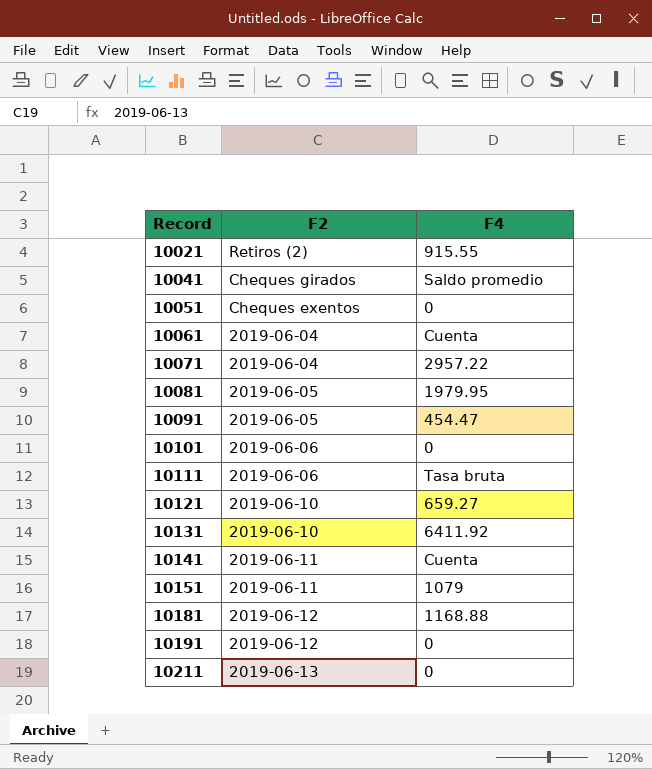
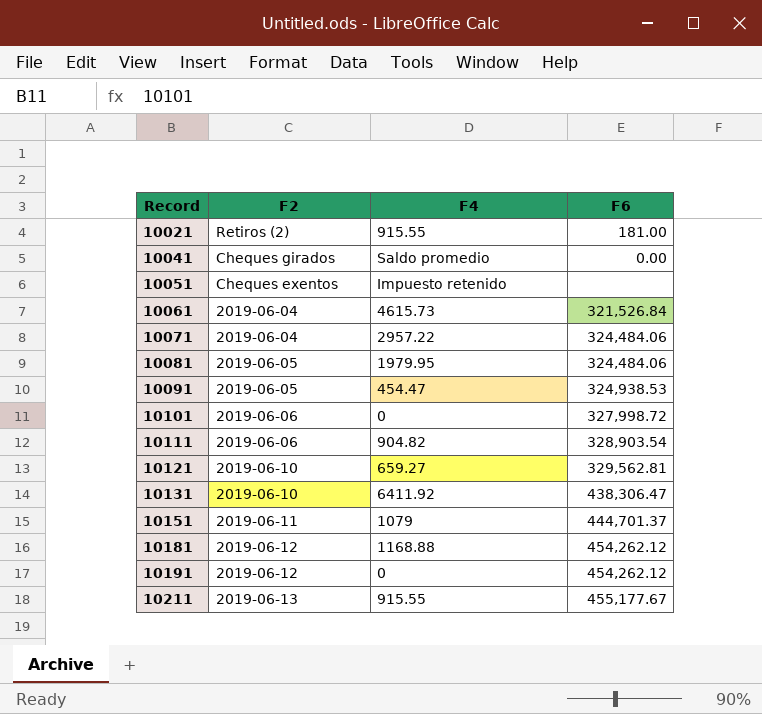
column F6 | position: none -> 4
row 10141: 2019-06-11 | Cuenta -> none
10051 | F4: 0 -> Impuesto retenido
10061 | F4: Cuenta -> 4615.73
10111 | F4: Tasa bruta -> 904.82
10211 | F4: 0 -> 915.55

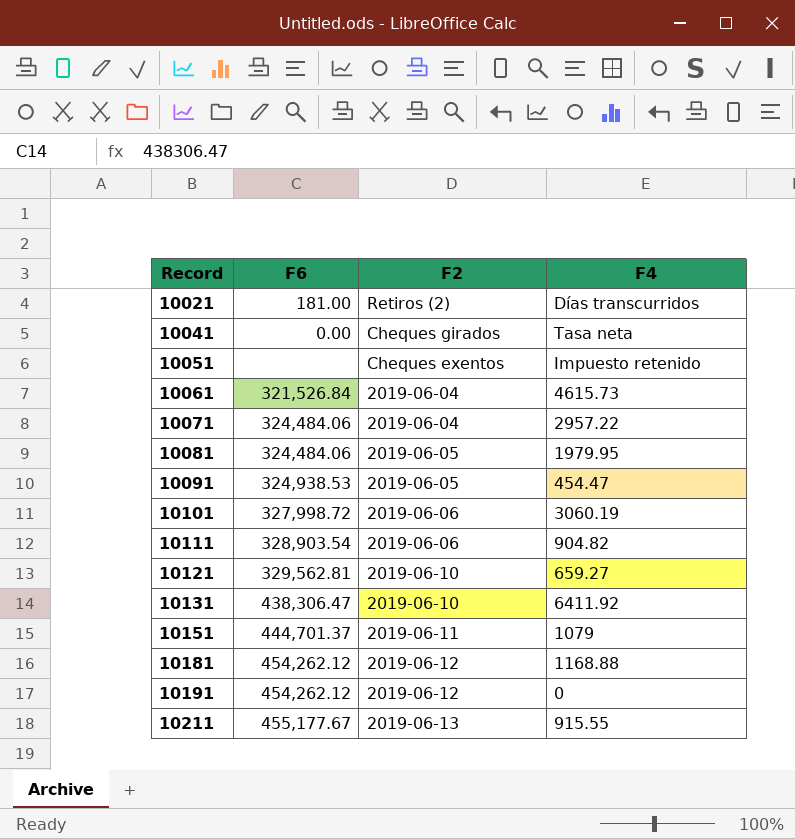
column F6 | position: 4 -> 2
10021 | F4: 915.55 -> Días transcurridos
10041 | F4: Saldo promedio -> Tasa neta
10101 | F4: 0 -> 3060.19

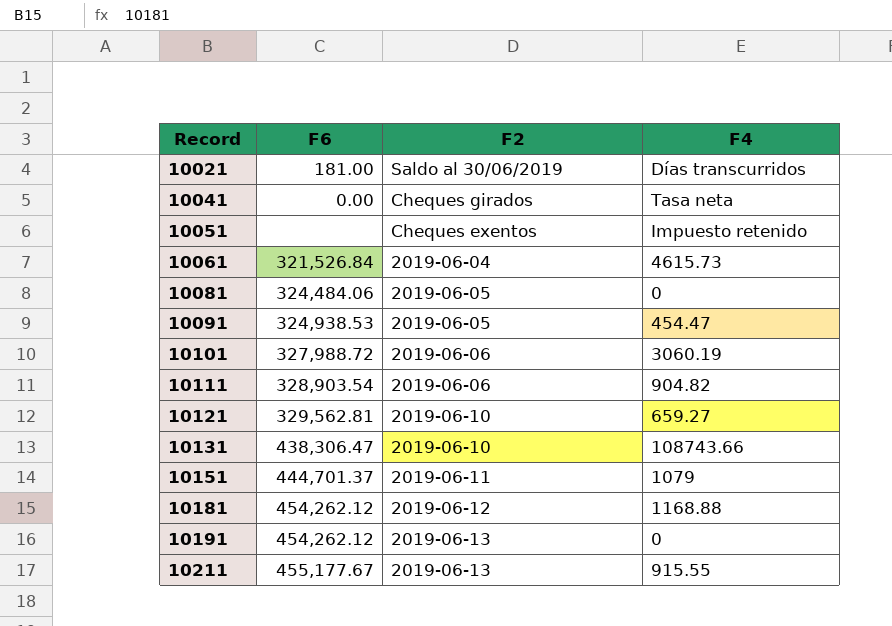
row 10071: 324,484.06 | 2019-06-04 | 2957.22 -> none
10021 | F2: Retiros (2) -> Saldo al 30/06/2019
10081 | F4: 1979.95 -> 0
10101 | F6: 327,998.72 -> 327,988.72
10131 | F4: 6411.92 -> 108743.66
10191 | F2: 2019-06-12 -> 2019-06-13

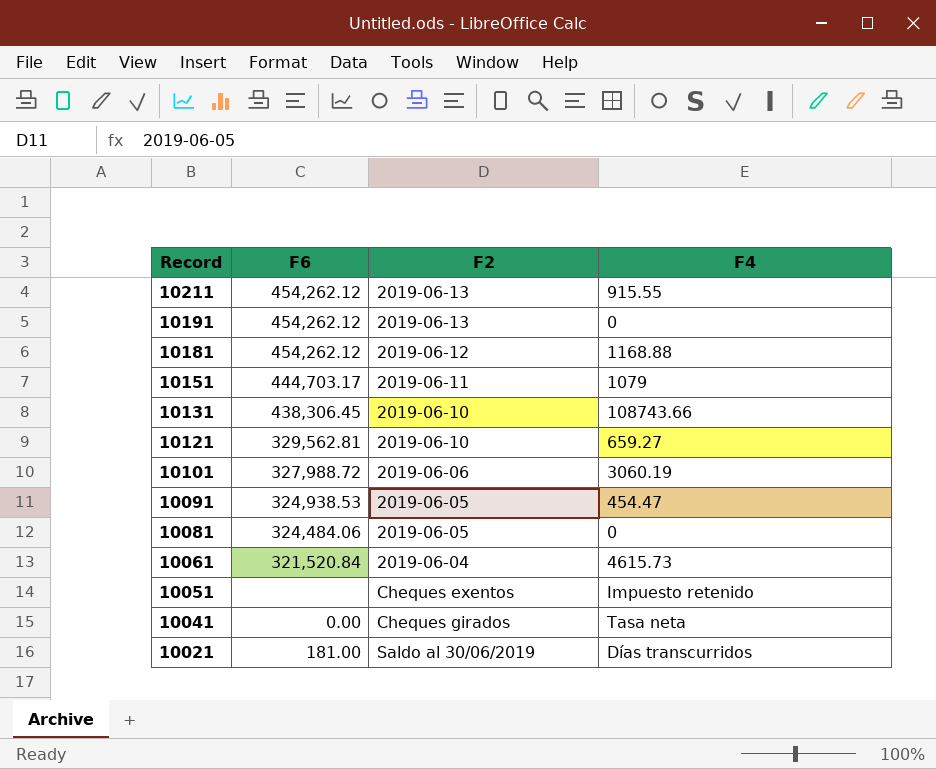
row order: Record ascending -> Record descending
row 10111: 328,903.54 | 2019-06-06 | 904.82 -> none
10211 | F6: 455,177.67 -> 454,262.12
10151 | F6: 444,701.37 -> 444,703.17
10131 | F6: 438,306.47 -> 438,306.45
10061 | F6: 321,526.84 -> 321,520.84

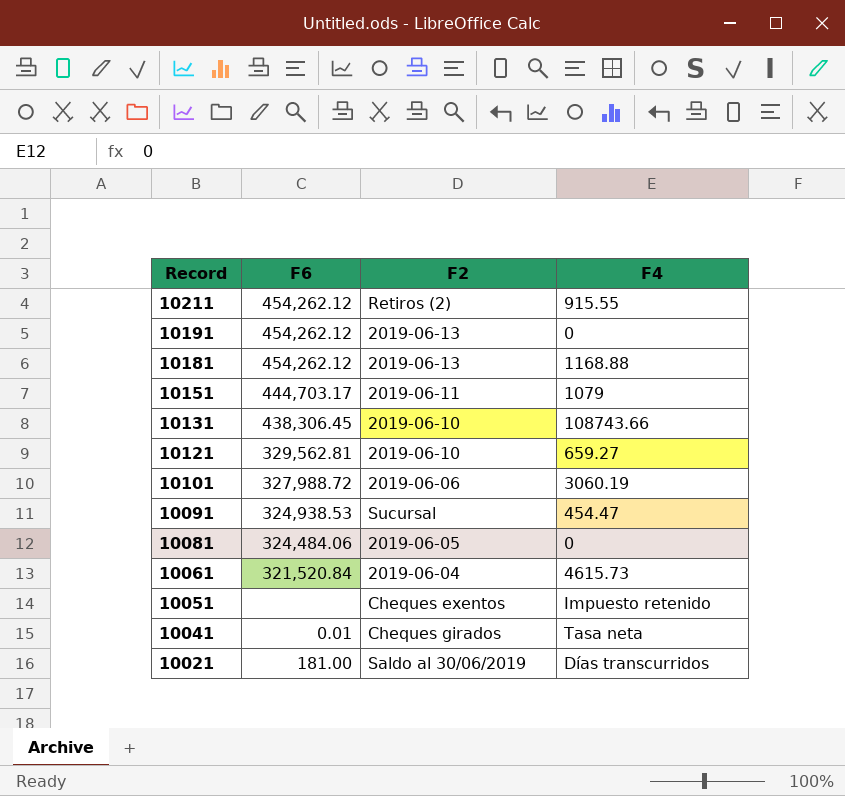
10211 | F2: 2019-06-13 -> Retiros (2)
10181 | F2: 2019-06-12 -> 2019-06-13
10091 | F2: 2019-06-05 -> Sucursal
10041 | F6: 0.00 -> 0.01

